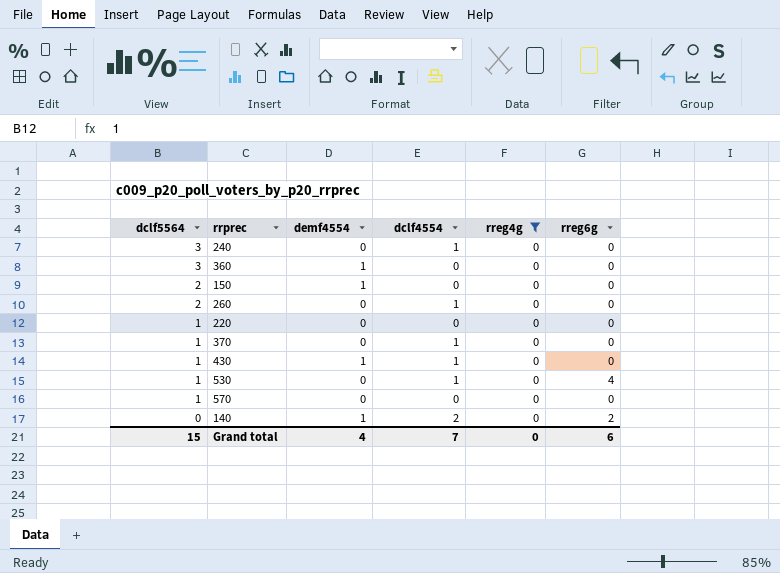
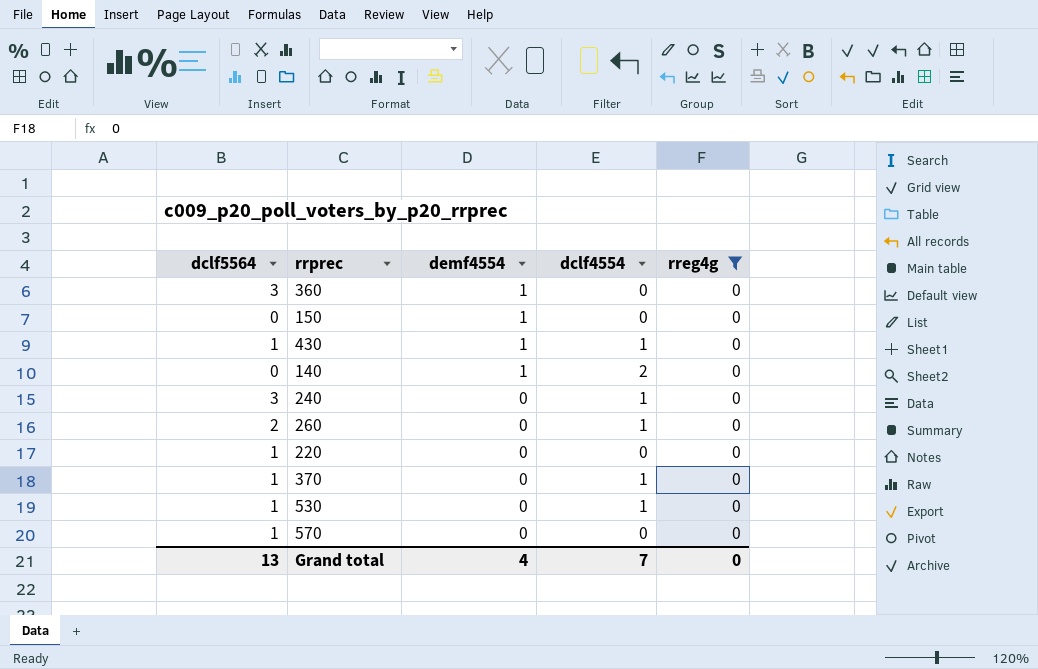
row order: dclf5564 descending -> demf4554 descending
column rreg6g | position: 6 -> none
150 | dclf5564: 2 -> 0
Grand total | dclf5564: 15 -> 13

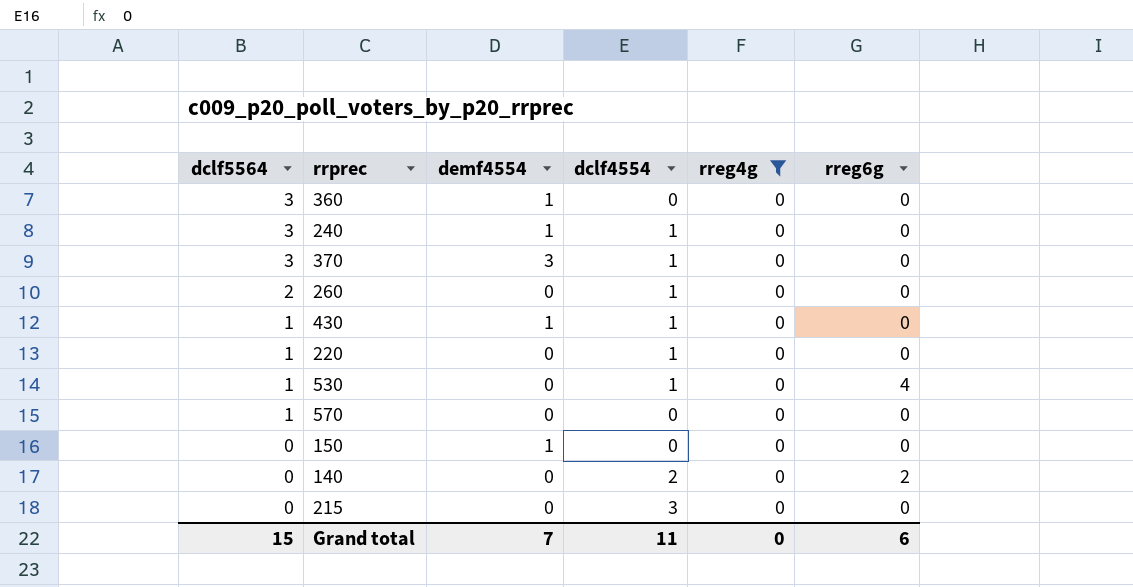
row order: demf4554 descending -> dclf5564 descending
column rreg6g | position: none -> 6
240 | demf4554: 0 -> 1
370 | dclf5564: 1 -> 3
370 | demf4554: 0 -> 3
220 | dclf4554: 0 -> 1
140 | demf4554: 1 -> 0
row 215: none -> 0 | 0 | 3 | 0 | 0
Grand total | dclf5564: 13 -> 15
Grand total | demf4554: 4 -> 7
Grand total | dclf4554: 7 -> 11

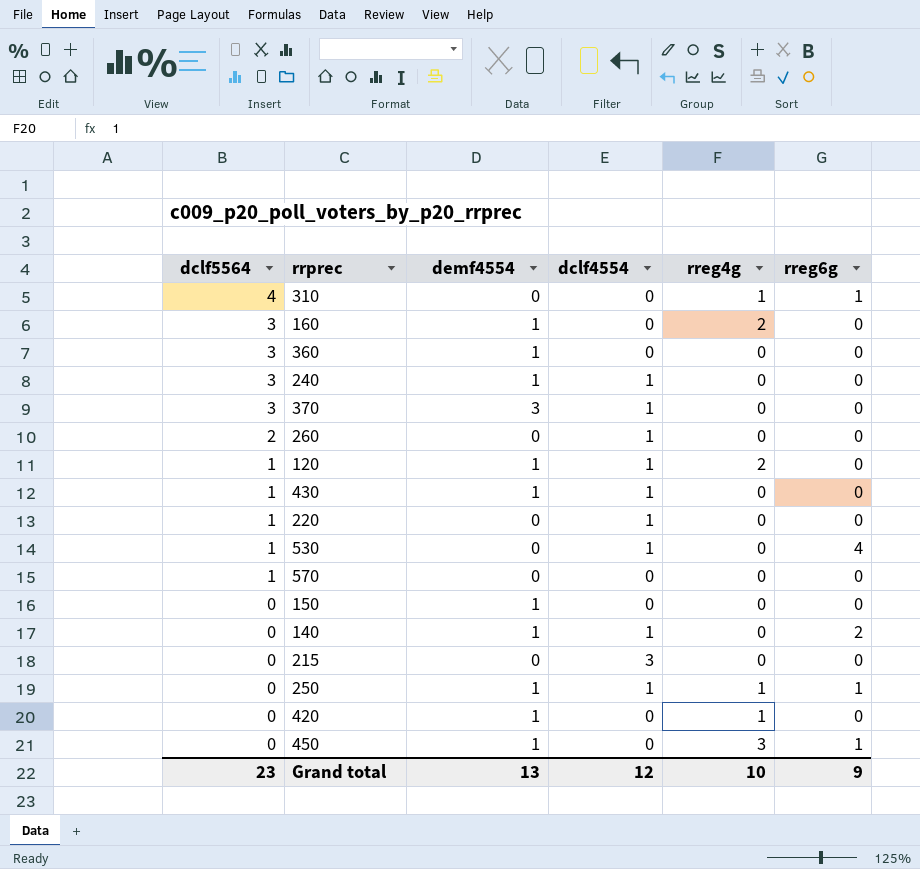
filter: rreg4g = 0 -> none
140 | demf4554: 0 -> 1
140 | dclf4554: 2 -> 1
Grand total | dclf5564: 15 -> 23
Grand total | demf4554: 7 -> 13
Grand total | dclf4554: 11 -> 12
Grand total | rreg4g: 0 -> 10
Grand total | rreg6g: 6 -> 9

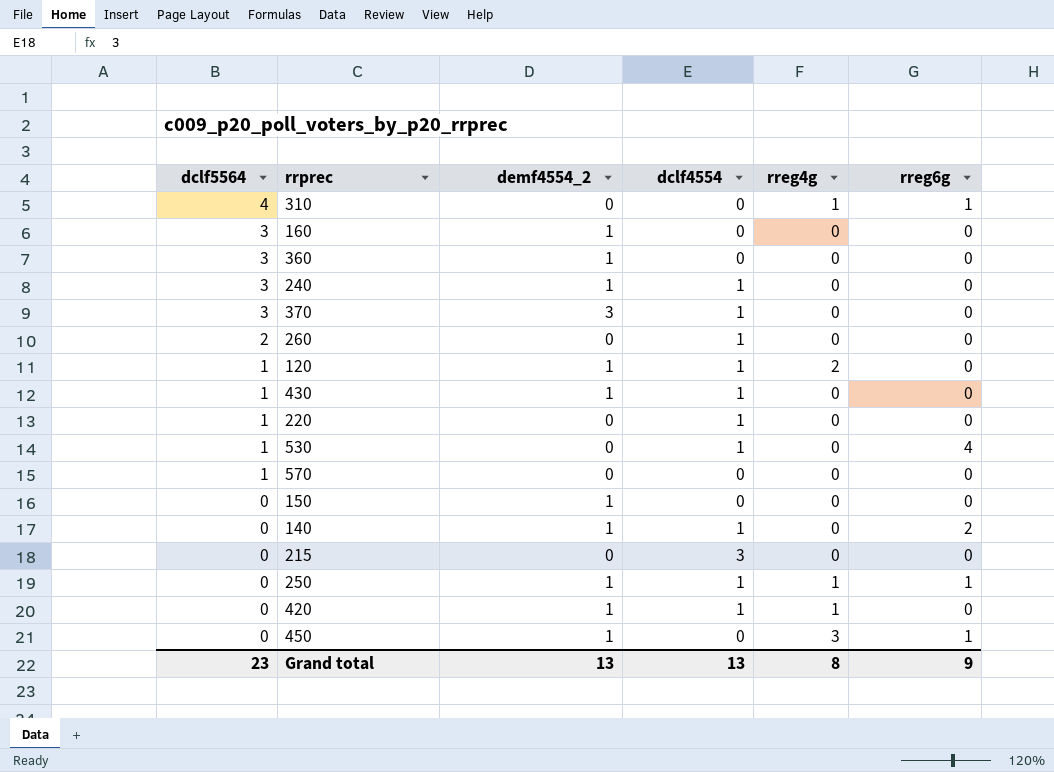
column name: demf4554 -> demf4554_2
160 | rreg4g: 2 -> 0
420 | dclf4554: 0 -> 1
Grand total | dclf4554: 12 -> 13
Grand total | rreg4g: 10 -> 8

